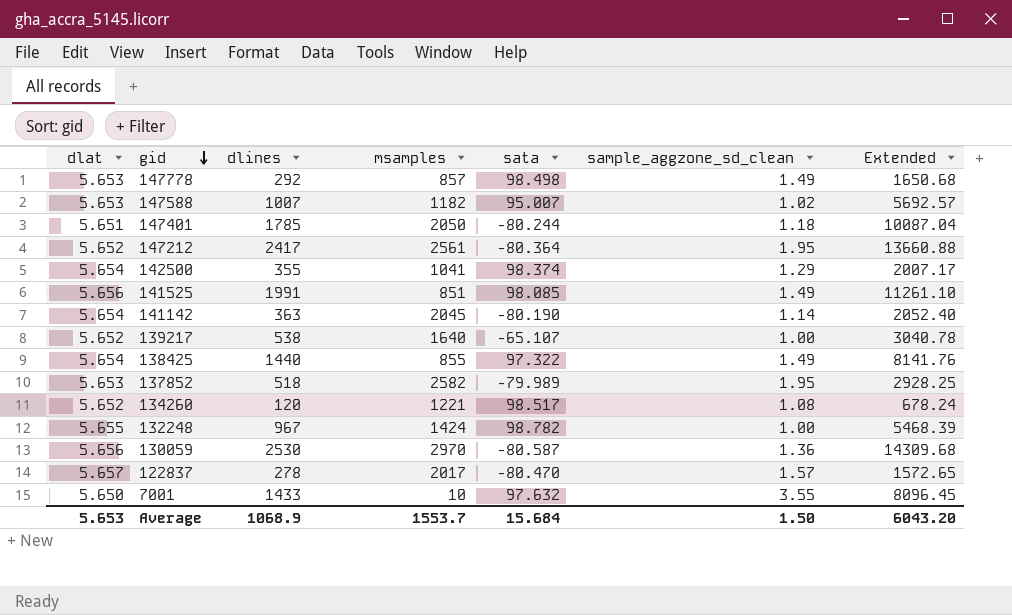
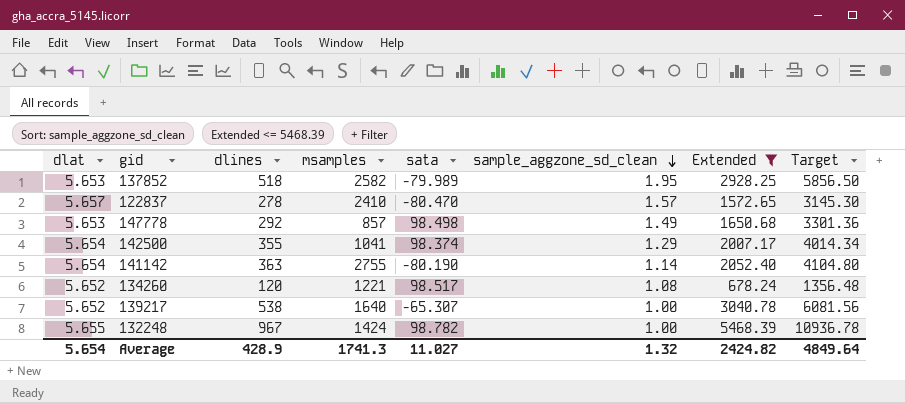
filter: none -> Extended <= 5468.39
row order: gid descending -> sample_aggzone_sd_clean descending
column Target | formula: none -> [Extended] * 2
122837 | msamples: 2017 -> 2410
141142 | msamples: 2045 -> 2755
139217 | sata: -65.107 -> -65.307
Average | dlat: 5.653 -> 5.654
Average | dlines: 1068.9 -> 428.9
Average | msamples: 1553.7 -> 1741.3
Average | sata: 15.684 -> 11.027
Average | sample_aggzone_sd_clean: 1.50 -> 1.32
Average | Extended: 6043.20 -> 2424.82

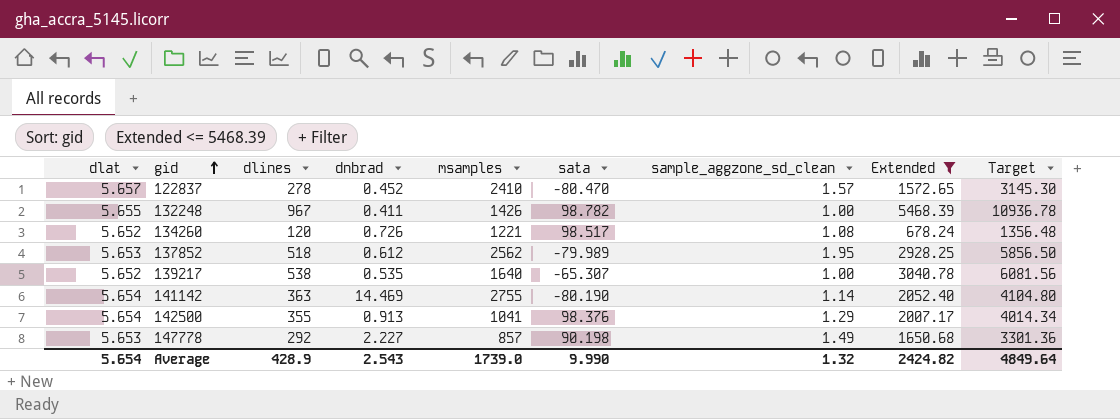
row order: sample_aggzone_sd_clean descending -> gid ascending
column dnbrad | position: none -> 4
132248 | msamples: 1424 -> 1426
137852 | msamples: 2582 -> 2562
142500 | sata: 98.374 -> 98.376
147778 | sata: 98.498 -> 90.198
Average | msamples: 1741.3 -> 1739.0
Average | sata: 11.027 -> 9.990

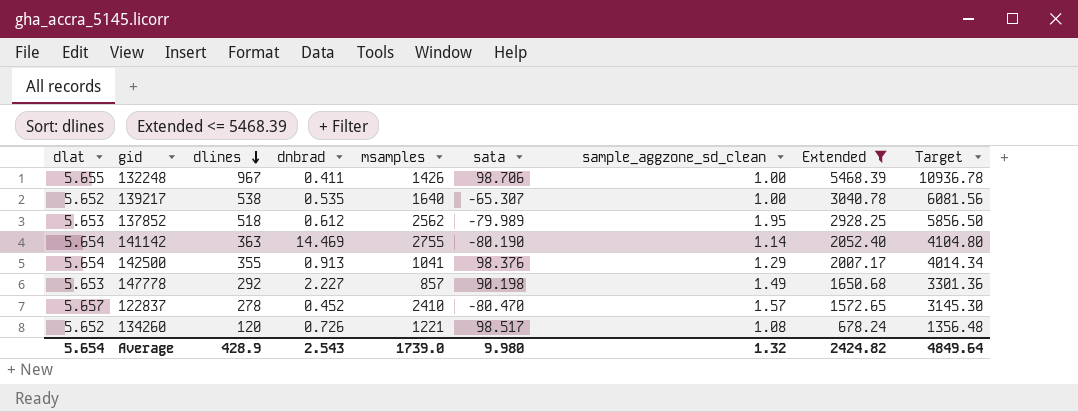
row order: gid ascending -> dlines descending
132248 | sata: 98.782 -> 98.706
Average | sata: 9.990 -> 9.980

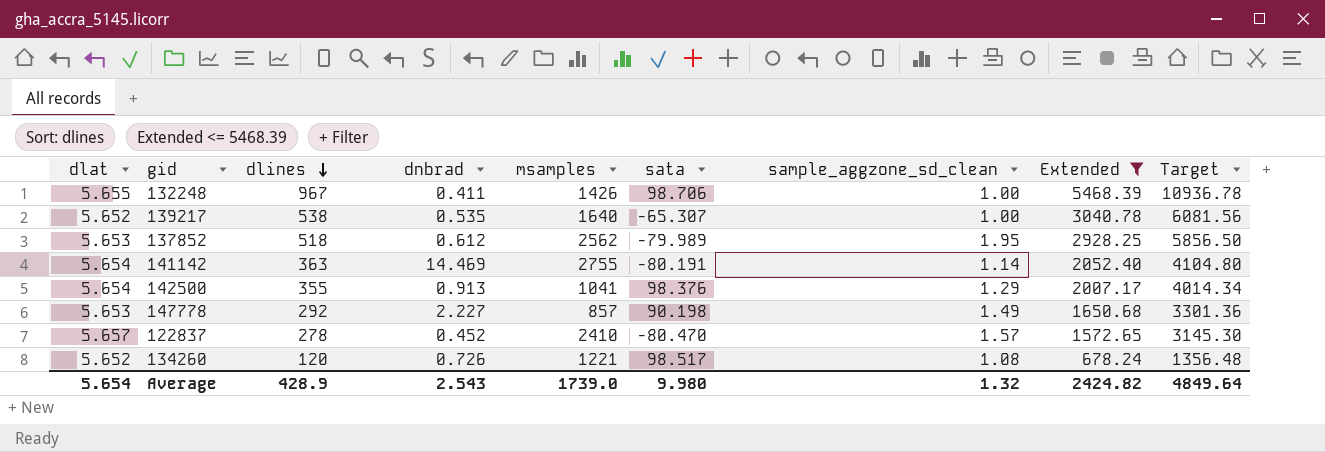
141142 | sata: -80.190 -> -80.191

